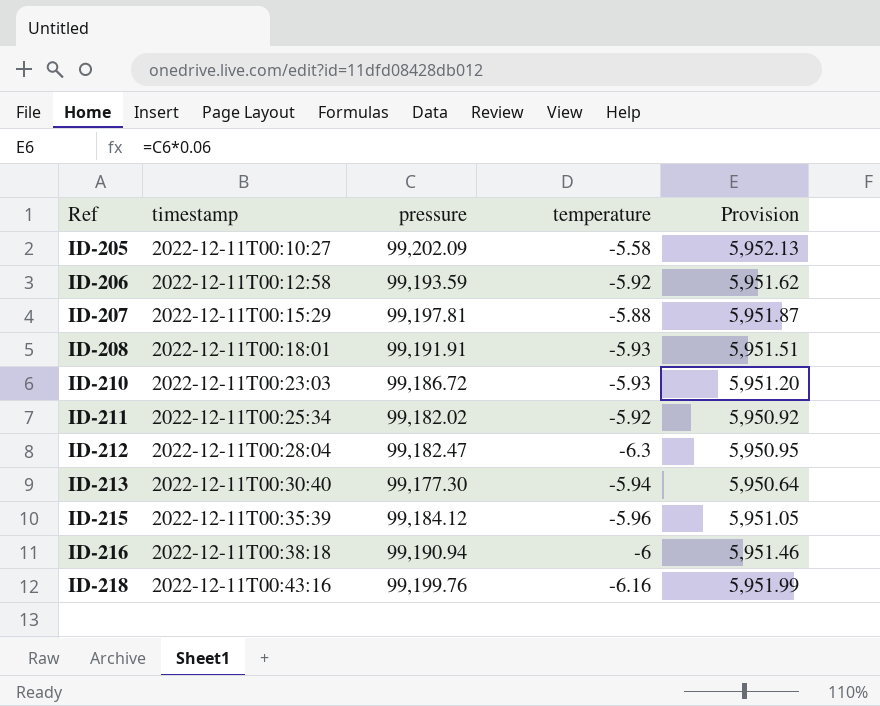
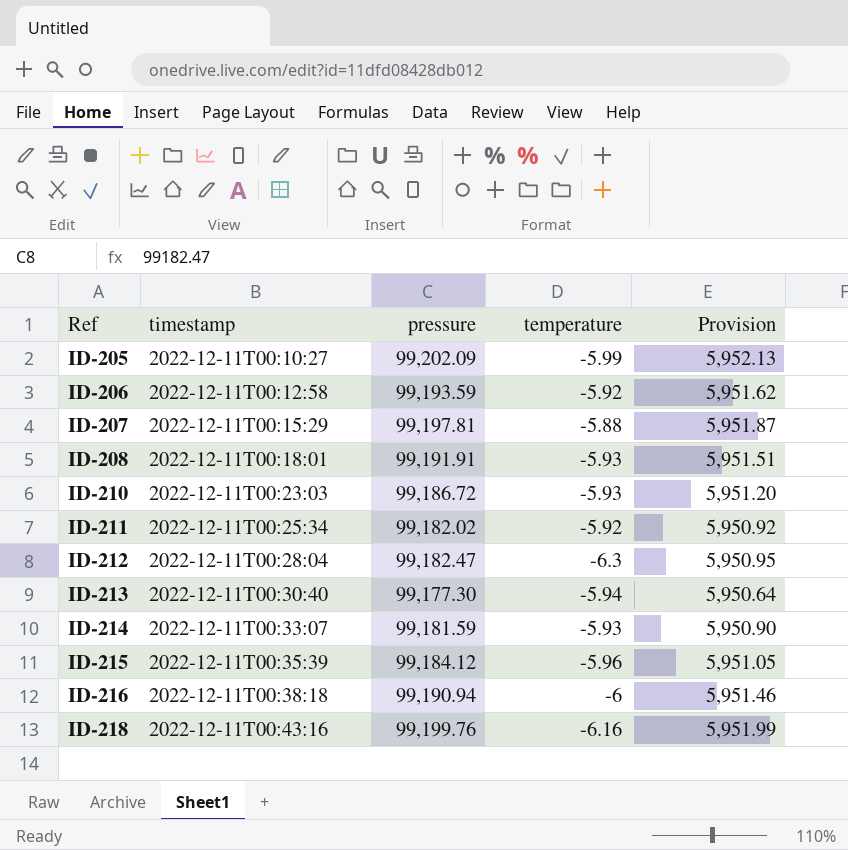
ID-205 | temperature: -5.58 -> -5.99
row ID-214: none -> 2022-12-11T00:33:07 | 99,181.59 | -5.93 | 5,950.90

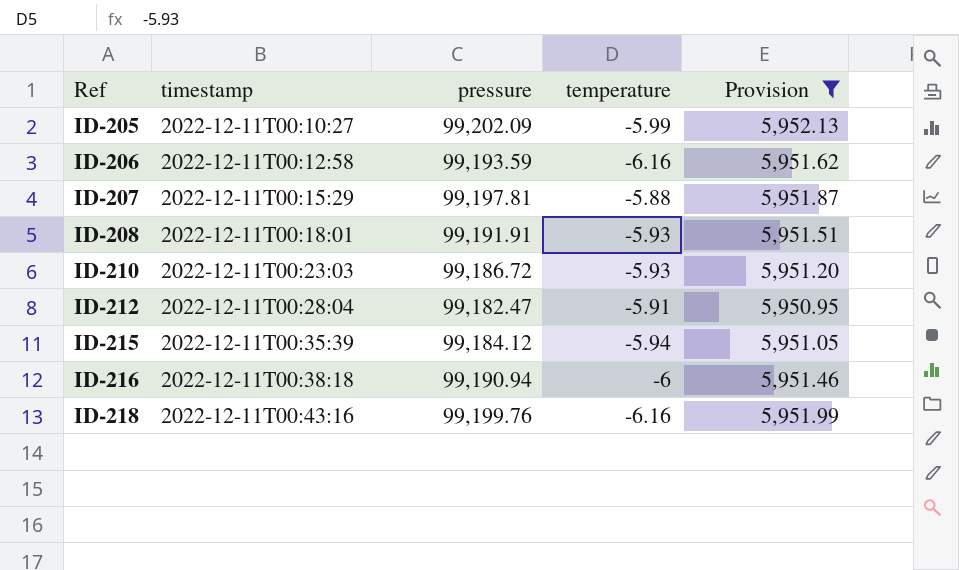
filter: none -> Provision >= 5,950.95
ID-206 | temperature: -5.92 -> -6.16
ID-212 | temperature: -6.3 -> -5.91
ID-215 | temperature: -5.96 -> -5.94

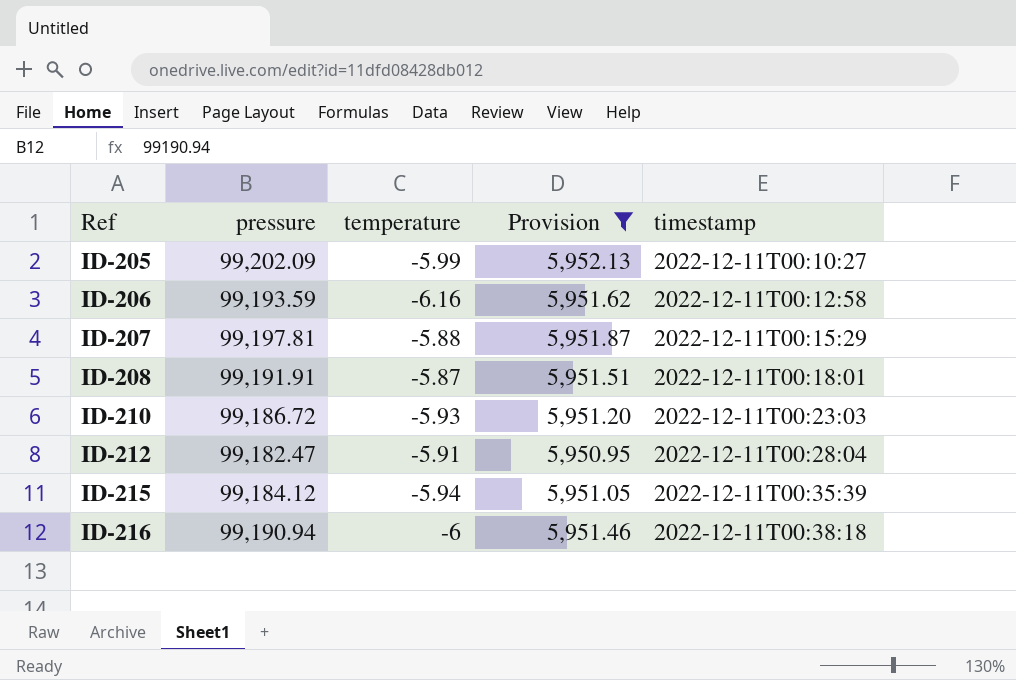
column timestamp | position: 2 -> 5
row ID-218: 2022-12-11T00:43:16 | 99,199.76 | -6.16 | 5,951.99 -> none
ID-208 | temperature: -5.93 -> -5.87

